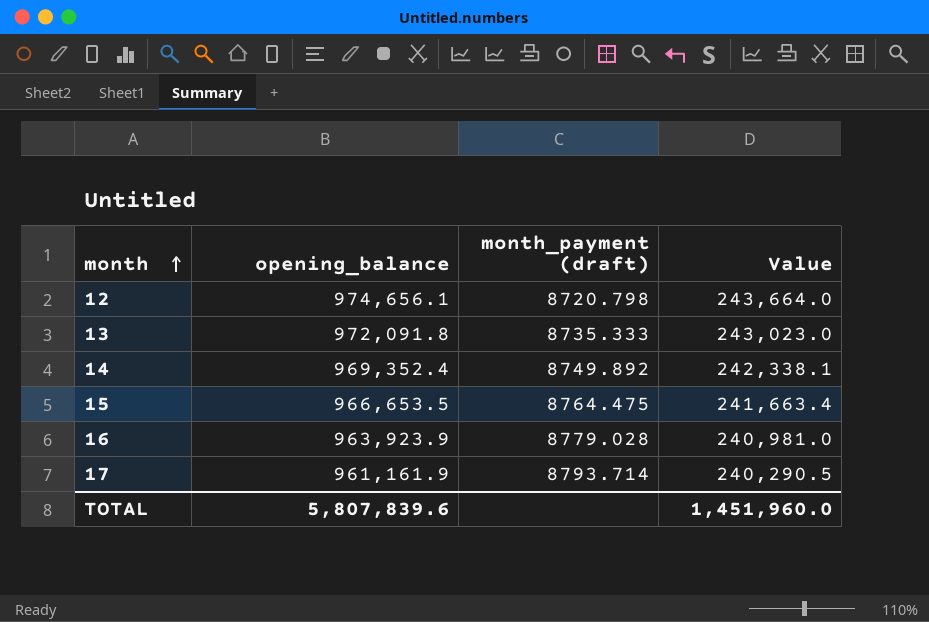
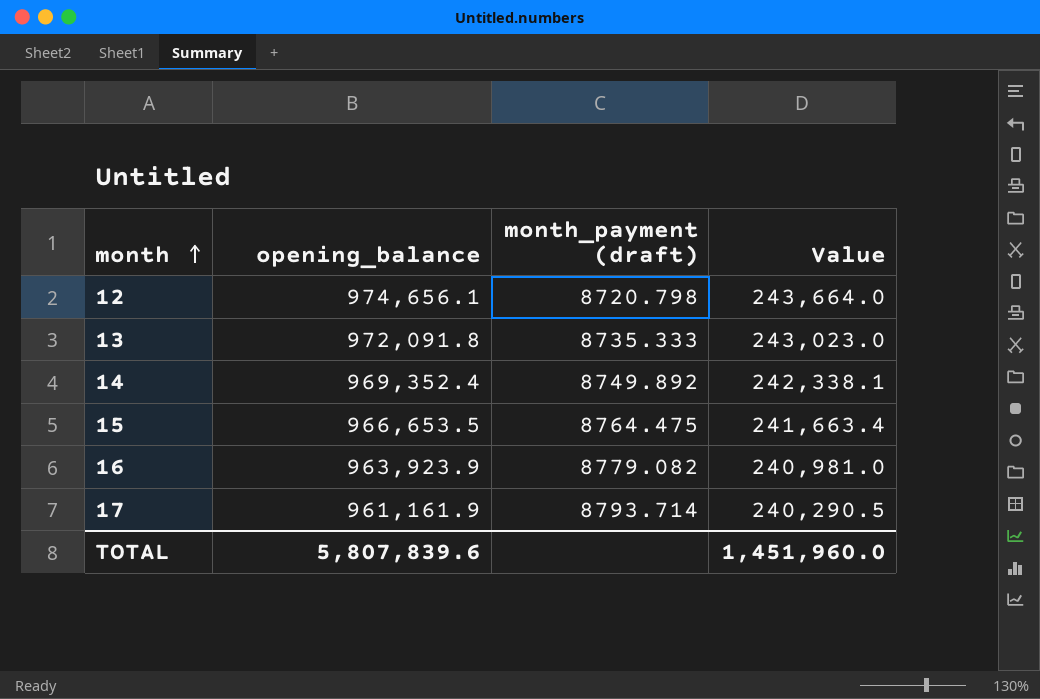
16 | month_payment (draft): 8779.028 -> 8779.082

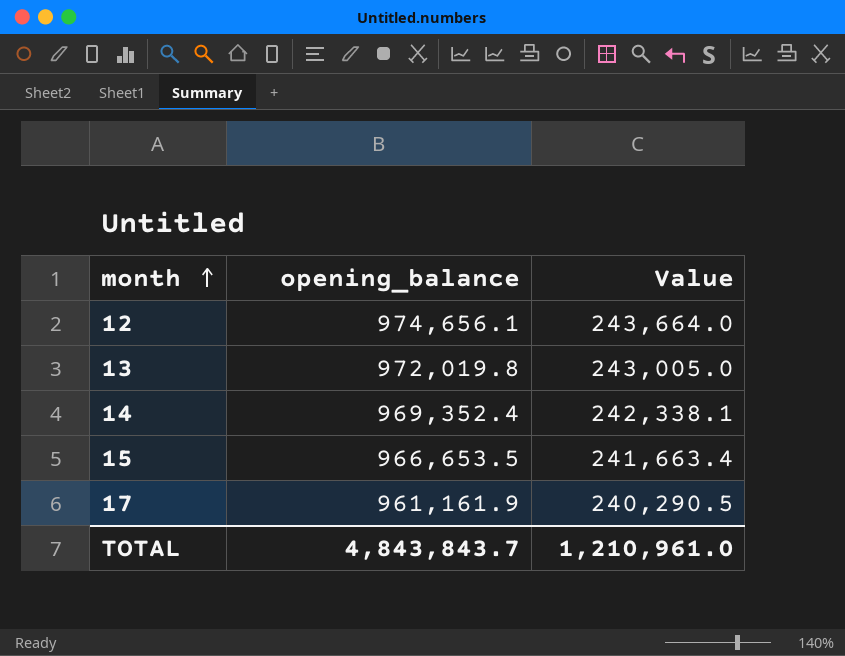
column month_payment (draft) | position: 3 -> none
row 16: 963,923.9 | 8779.082 | 240,981.0 -> none
13 | opening_balance: 972,091.8 -> 972,019.8
13 | Value: 243,023.0 -> 243,005.0
TOTAL | opening_balance: 5,807,839.6 -> 4,843,843.7
TOTAL | Value: 1,451,960.0 -> 1,210,961.0

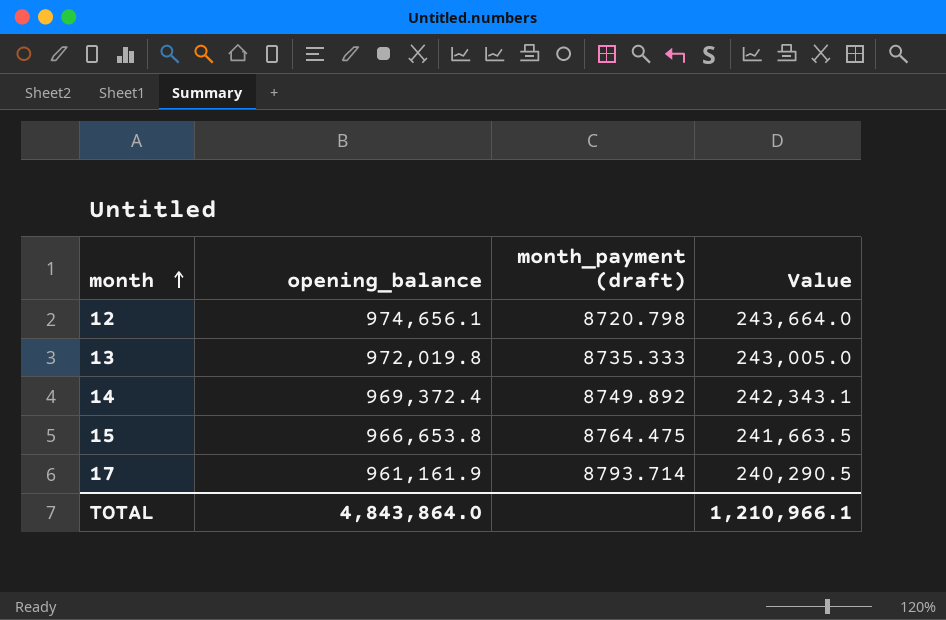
column month_payment (draft) | position: none -> 3
14 | opening_balance: 969,352.4 -> 969,372.4
14 | Value: 242,338.1 -> 242,343.1
15 | opening_balance: 966,653.5 -> 966,653.8
15 | Value: 241,663.4 -> 241,663.5
TOTAL | opening_balance: 4,843,843.7 -> 4,843,864.0
TOTAL | Value: 1,210,961.0 -> 1,210,966.1

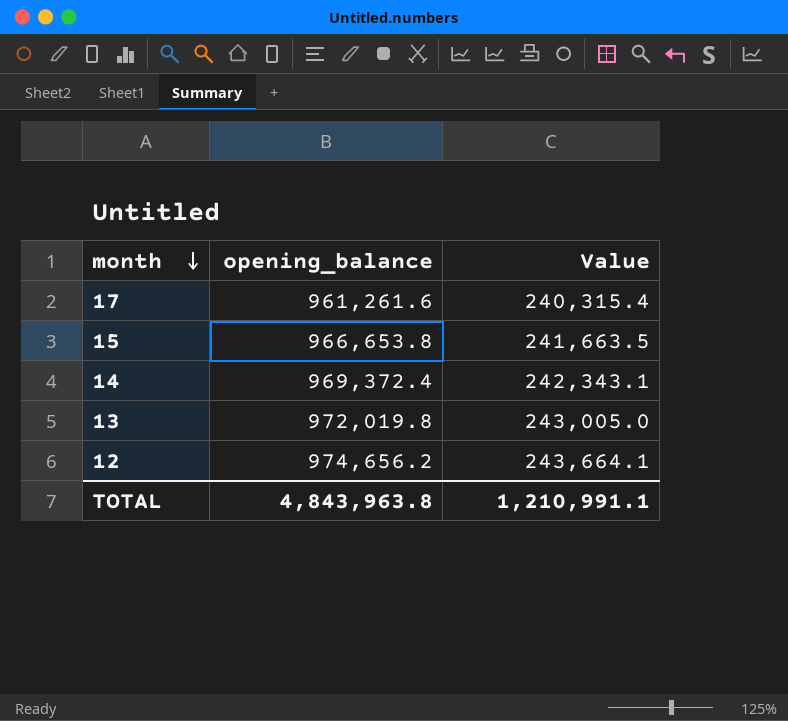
row order: month ascending -> month descending
column month_payment (draft) | position: 3 -> none
17 | opening_balance: 961,161.9 -> 961,261.6
17 | Value: 240,290.5 -> 240,315.4
12 | opening_balance: 974,656.1 -> 974,656.2
12 | Value: 243,664.0 -> 243,664.1
TOTAL | opening_balance: 4,843,864.0 -> 4,843,963.8
TOTAL | Value: 1,210,966.1 -> 1,210,991.1

